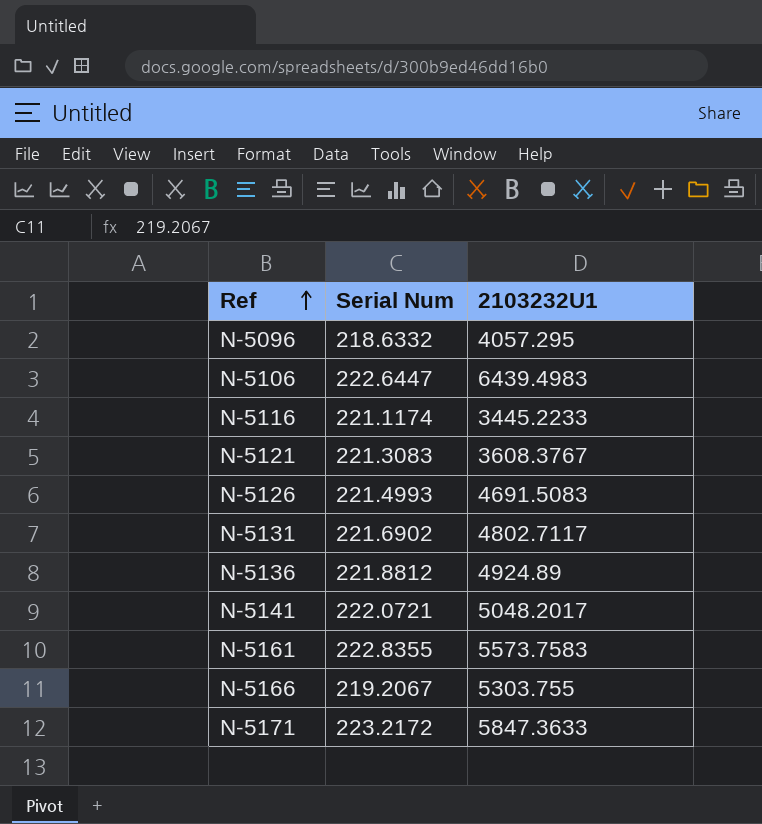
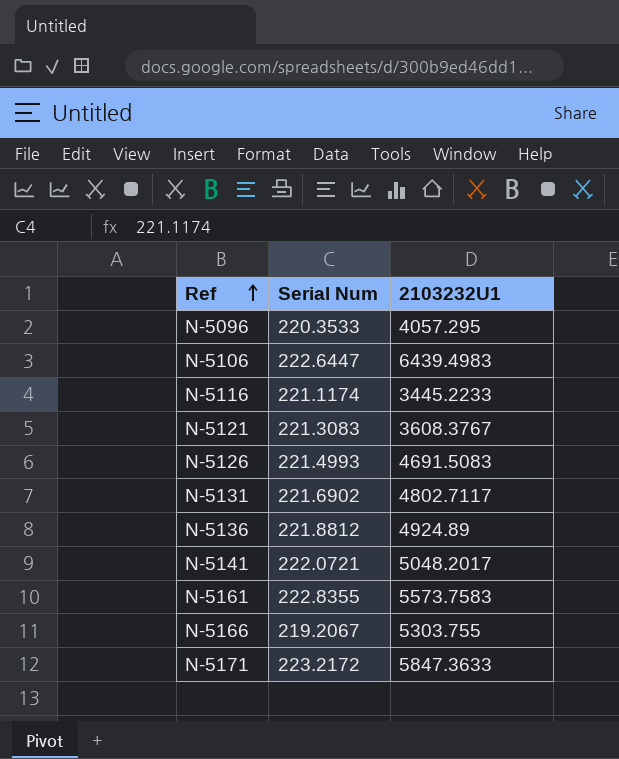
N-5096 | Serial Num: 218.6332 -> 220.3533

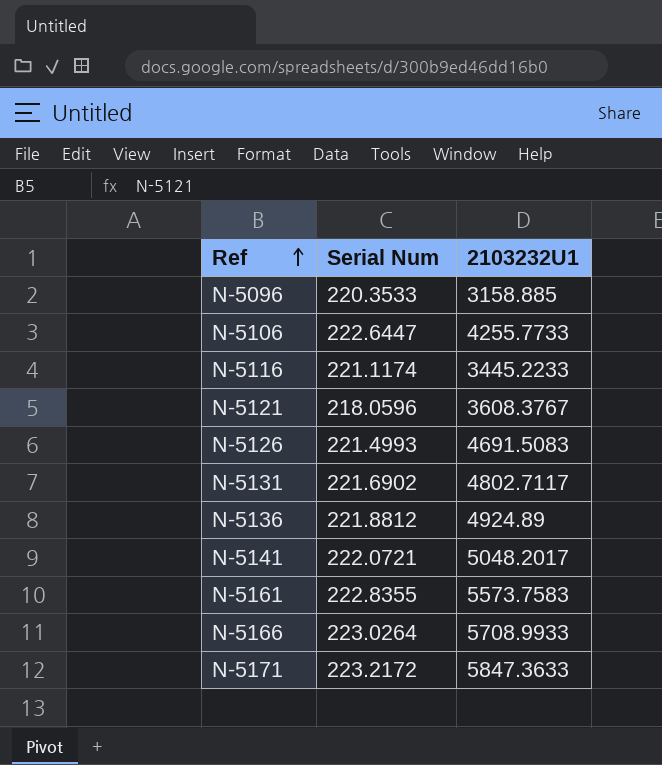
N-5096 | 2103232U1: 4057.295 -> 3158.885
N-5106 | 2103232U1: 6439.4983 -> 4255.7733
N-5121 | Serial Num: 221.3083 -> 218.0596
N-5166 | Serial Num: 219.2067 -> 223.0264
N-5166 | 2103232U1: 5303.755 -> 5708.9933

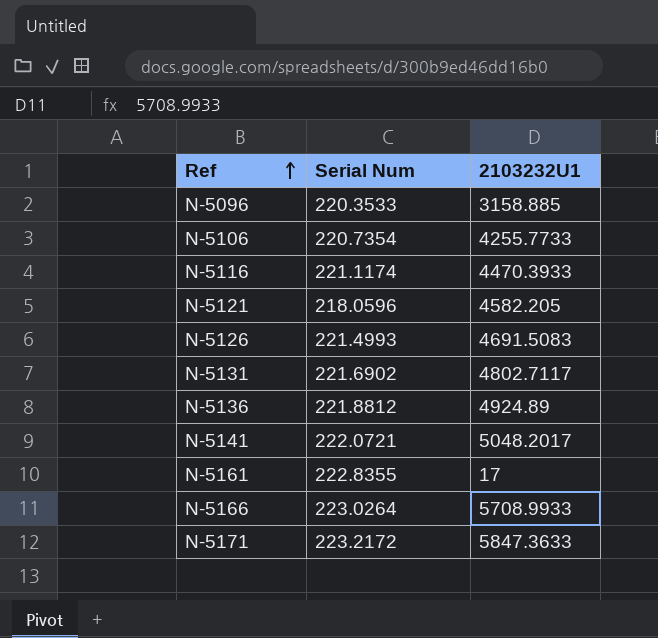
N-5106 | Serial Num: 222.6447 -> 220.7354
N-5116 | 2103232U1: 3445.2233 -> 4470.3933
N-5121 | 2103232U1: 3608.3767 -> 4582.205
N-5161 | 2103232U1: 5573.7583 -> 17

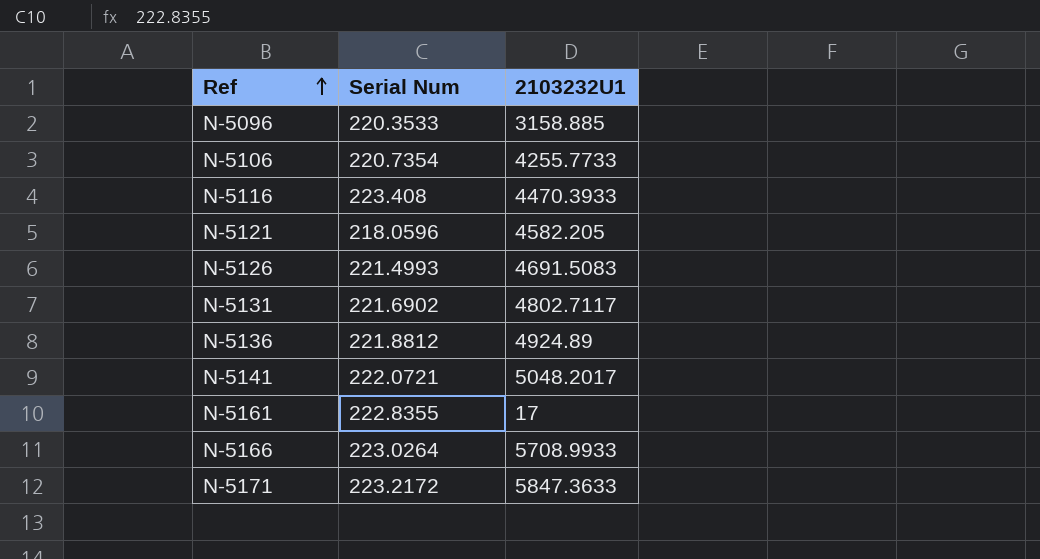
N-5116 | Serial Num: 221.1174 -> 223.408

